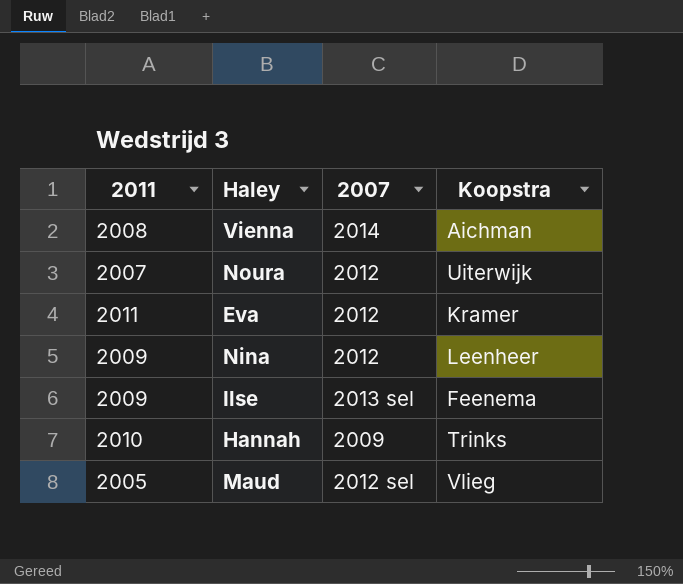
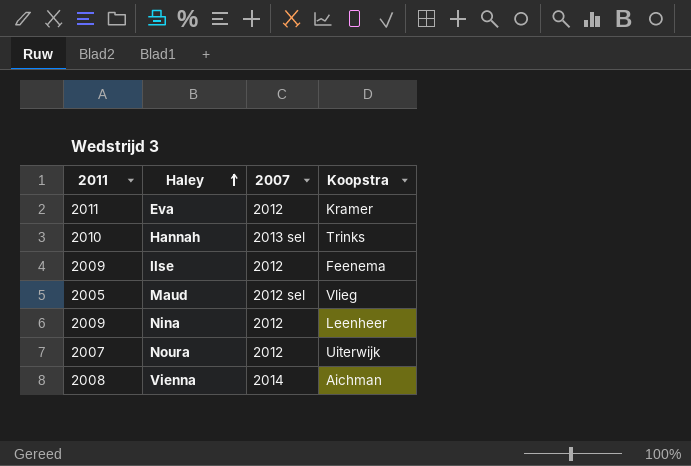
row order: none -> Haley ascending
Hannah | 2007: 2009 -> 2013 sel
Ilse | 2007: 2013 sel -> 2012

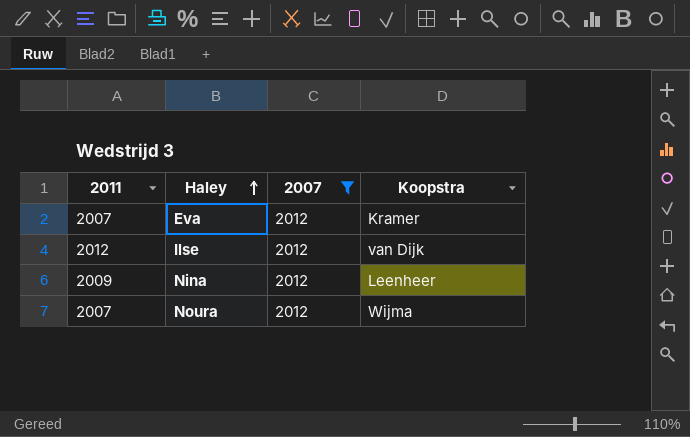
filter: none -> 2007 = 2012
Eva | 2011: 2011 -> 2007
Ilse | 2011: 2009 -> 2012
Ilse | Koopstra: Feenema -> van Dijk
Noura | Koopstra: Uiterwijk -> Wijma

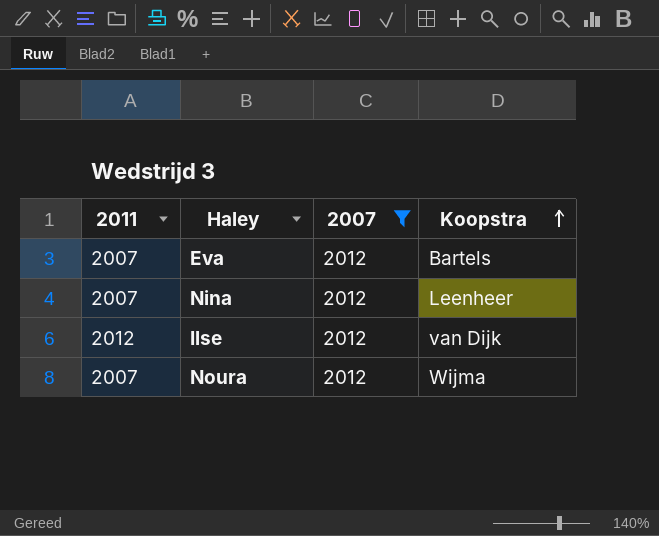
row order: Haley ascending -> Koopstra ascending
Eva | Koopstra: Kramer -> Bartels
Nina | 2011: 2009 -> 2007

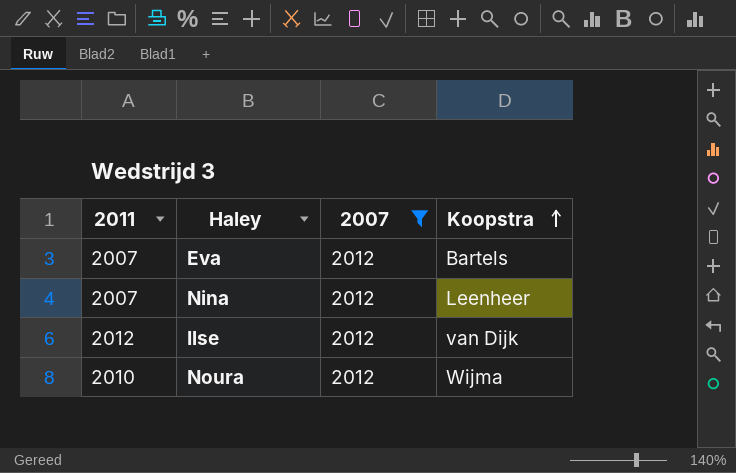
Noura | 2011: 2007 -> 2010

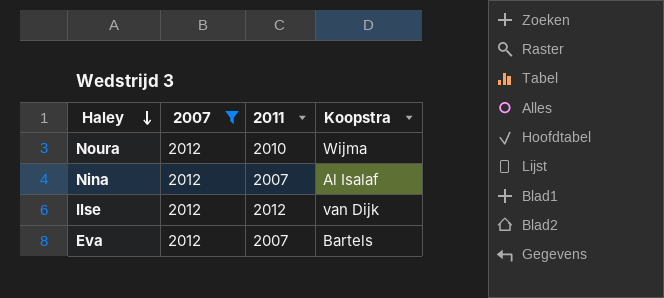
row order: Koopstra ascending -> Haley descending
column 2011 | position: 1 -> 3
Nina | Koopstra: Leenheer -> Al Isalaf

